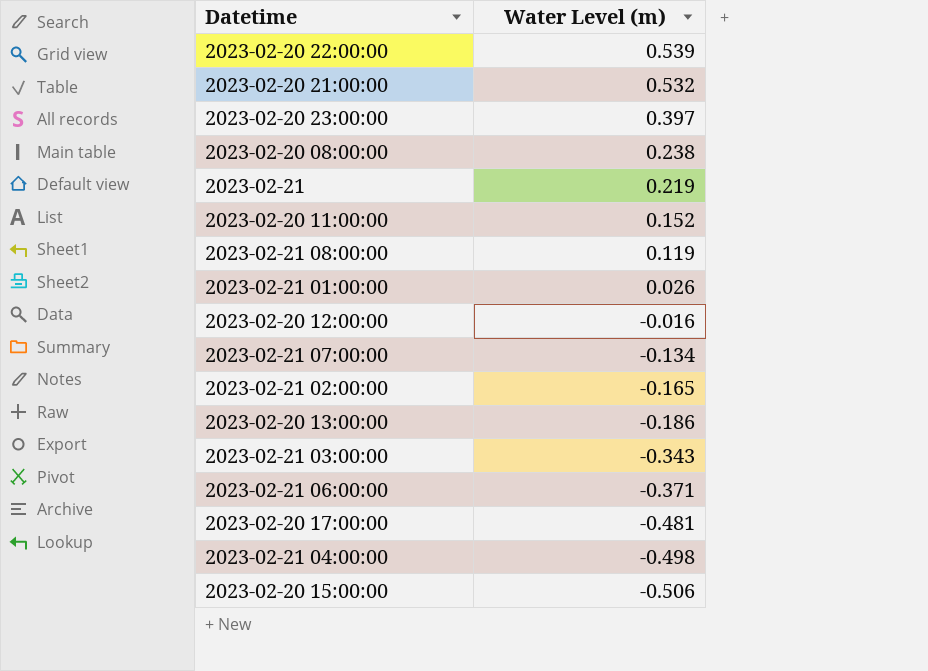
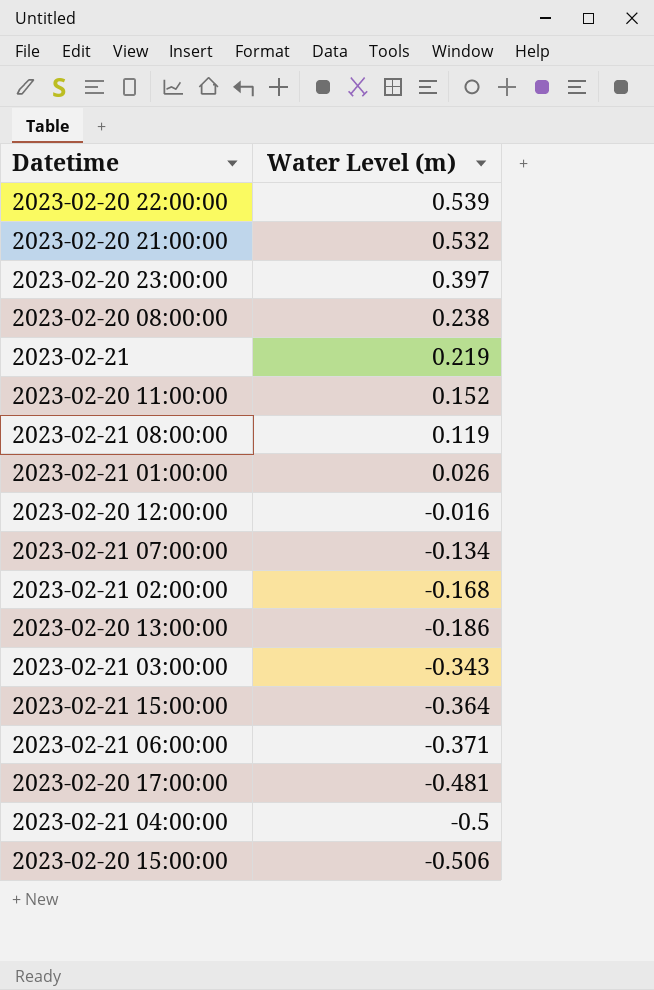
2023-02-21 02:00:00 | Water Level (m): -0.165 -> -0.168
row 2023-02-21 15:00:00: none -> -0.364
2023-02-21 04:00:00 | Water Level (m): -0.498 -> -0.5

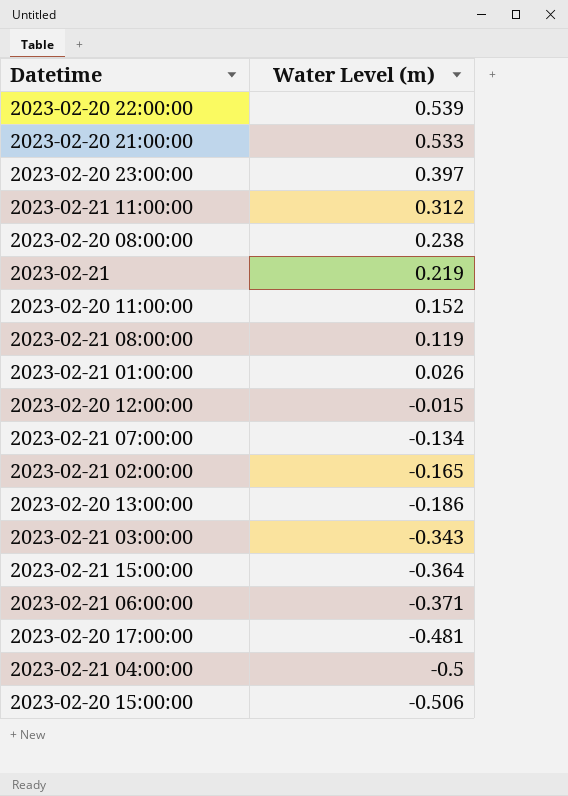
2023-02-20 21:00:00 | Water Level (m): 0.532 -> 0.533
row 2023-02-21 11:00:00: none -> 0.312
2023-02-20 12:00:00 | Water Level (m): -0.016 -> -0.015
2023-02-21 02:00:00 | Water Level (m): -0.168 -> -0.165

